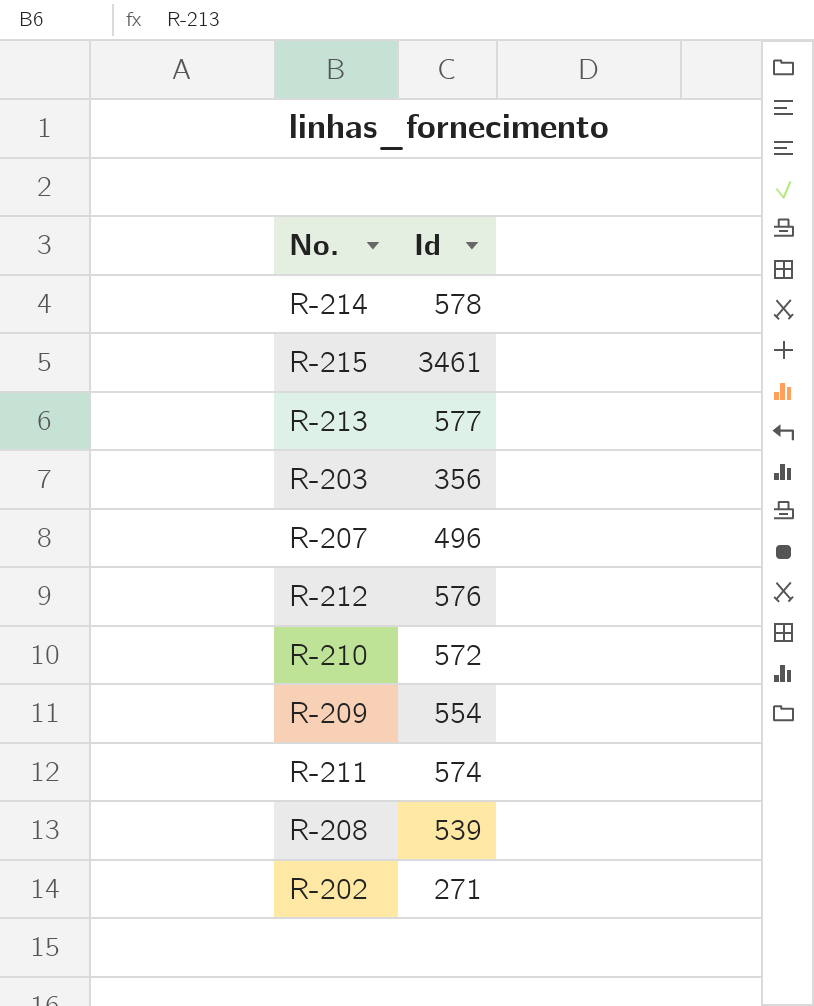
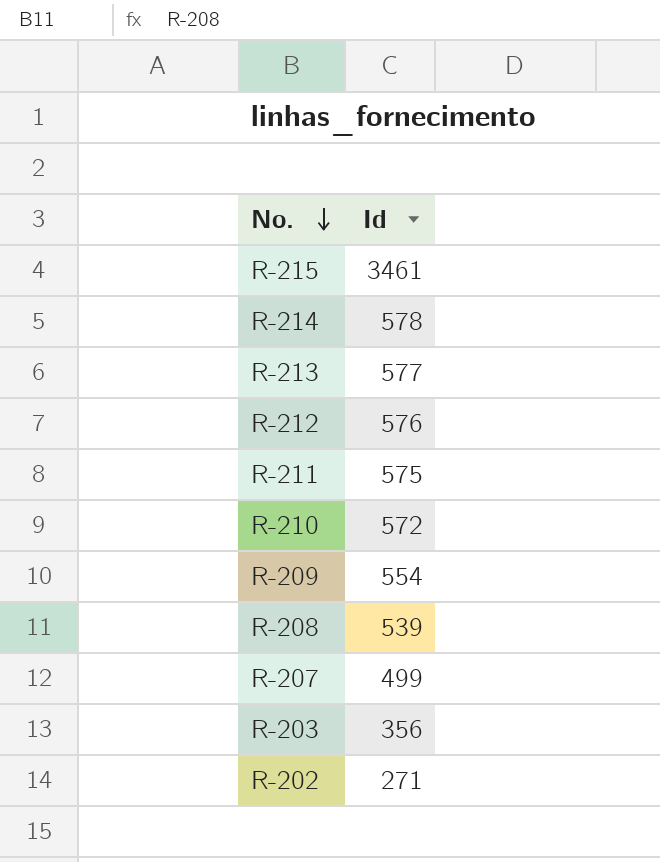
row order: none -> No. descending
R-211 | Id: 574 -> 575
R-207 | Id: 496 -> 499

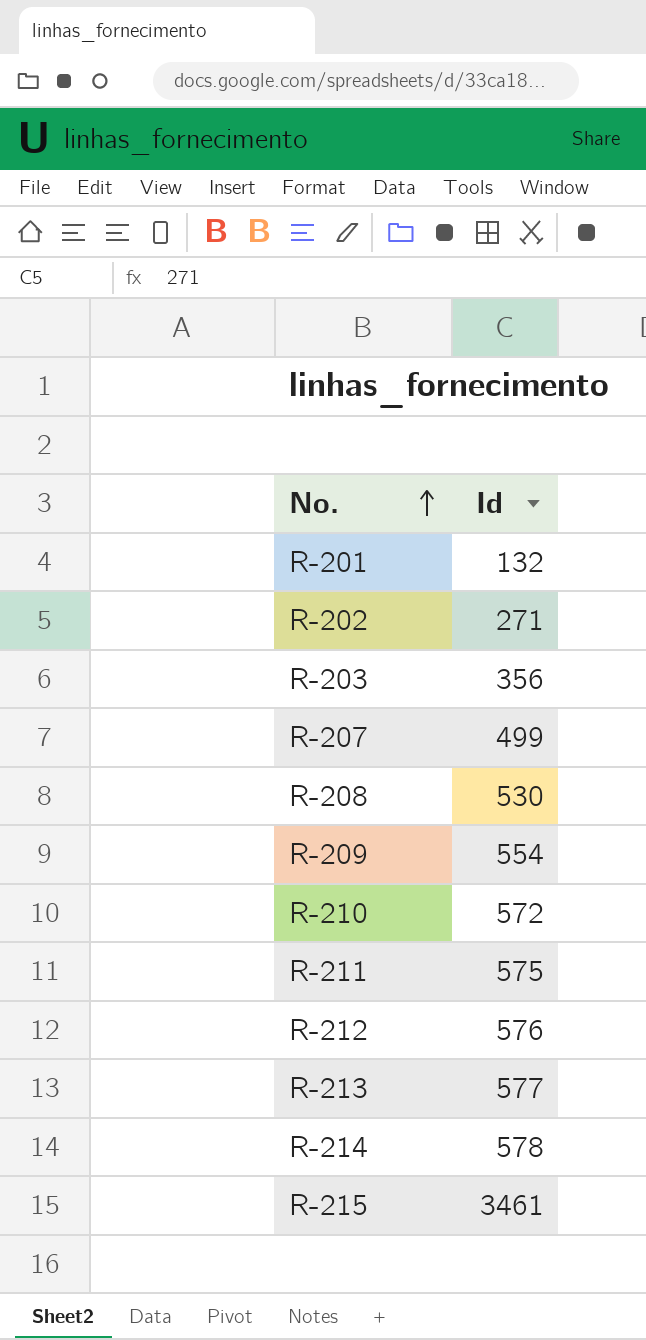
row order: No. descending -> No. ascending
row R-201: none -> 132
R-208 | Id: 539 -> 530

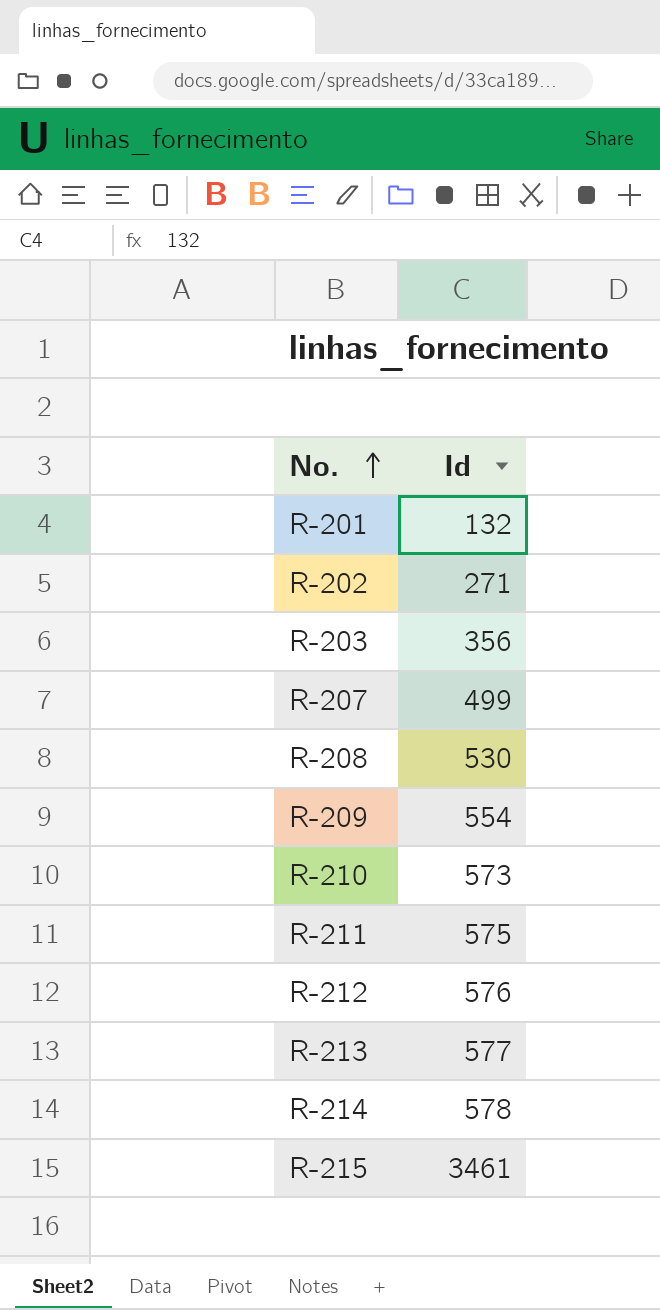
R-210 | Id: 572 -> 573

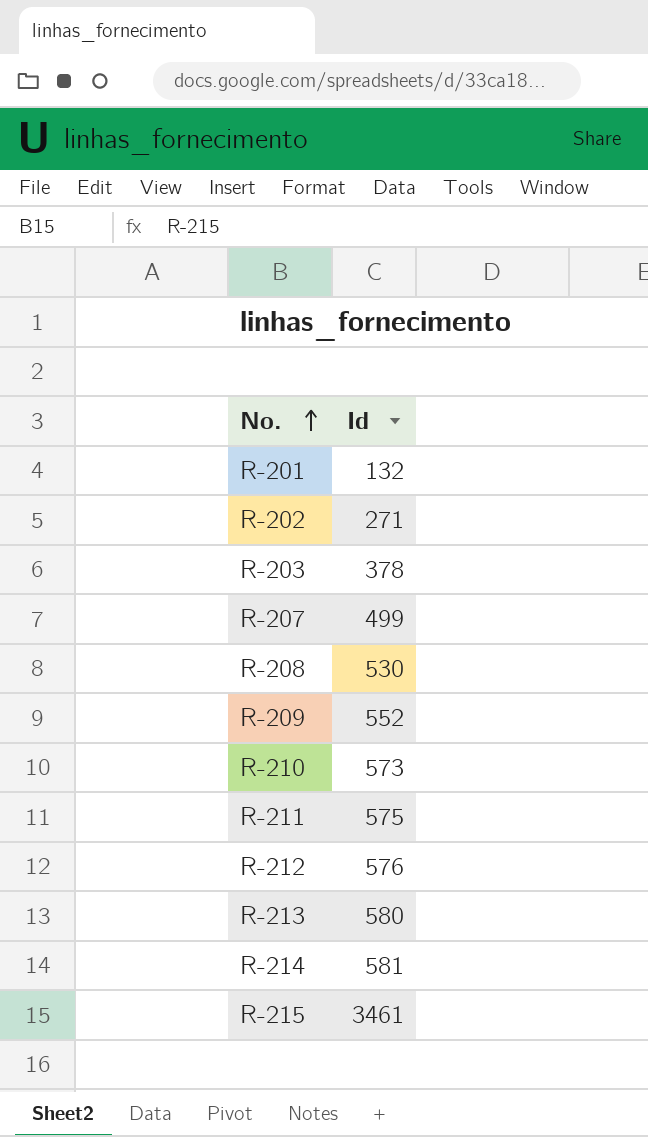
R-203 | Id: 356 -> 378
R-209 | Id: 554 -> 552
R-213 | Id: 577 -> 580
R-214 | Id: 578 -> 581

